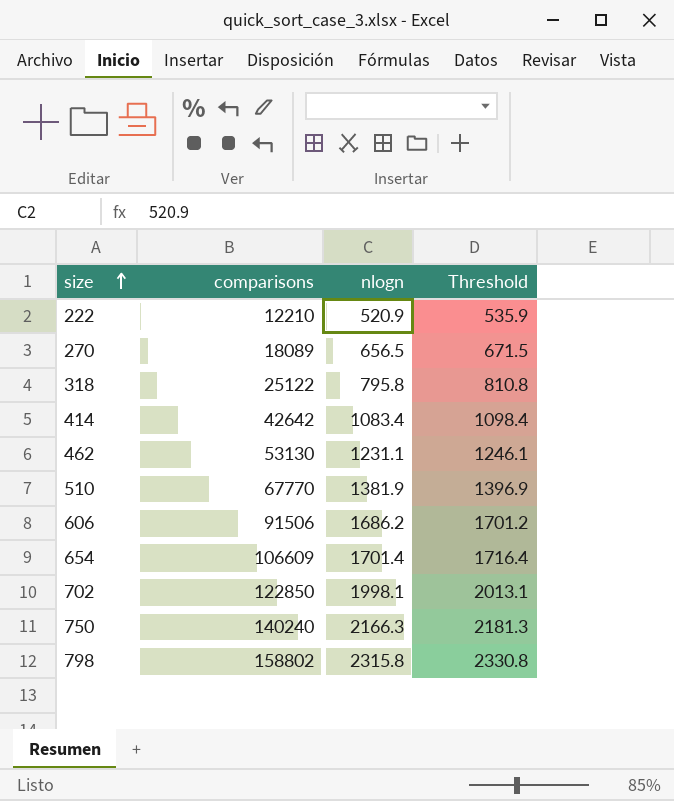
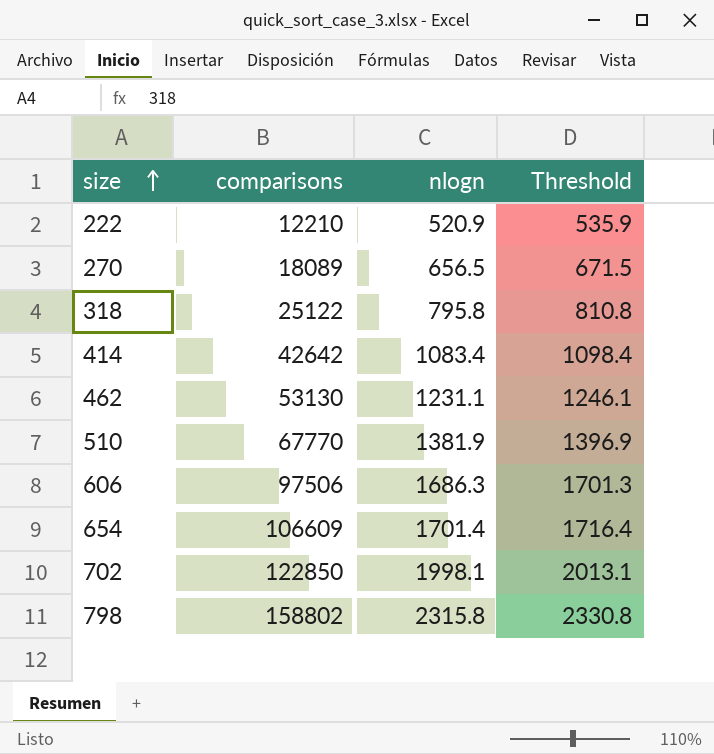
row 750: 140240 | 2166.3 | 2181.3 -> none
606 | comparisons: 91506 -> 97506
606 | nlogn: 1686.2 -> 1686.3
606 | Threshold: 1701.2 -> 1701.3

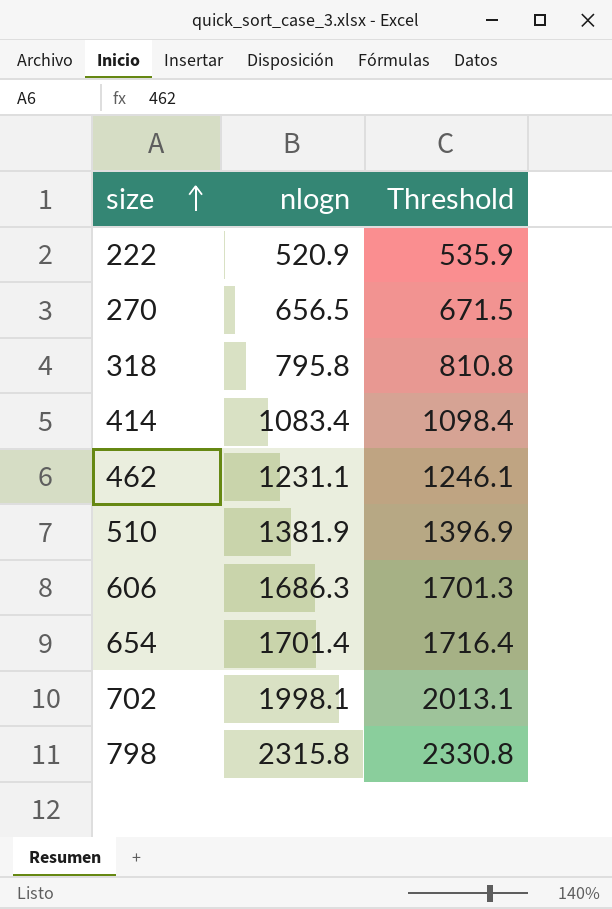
column comparisons | position: 2 -> none

